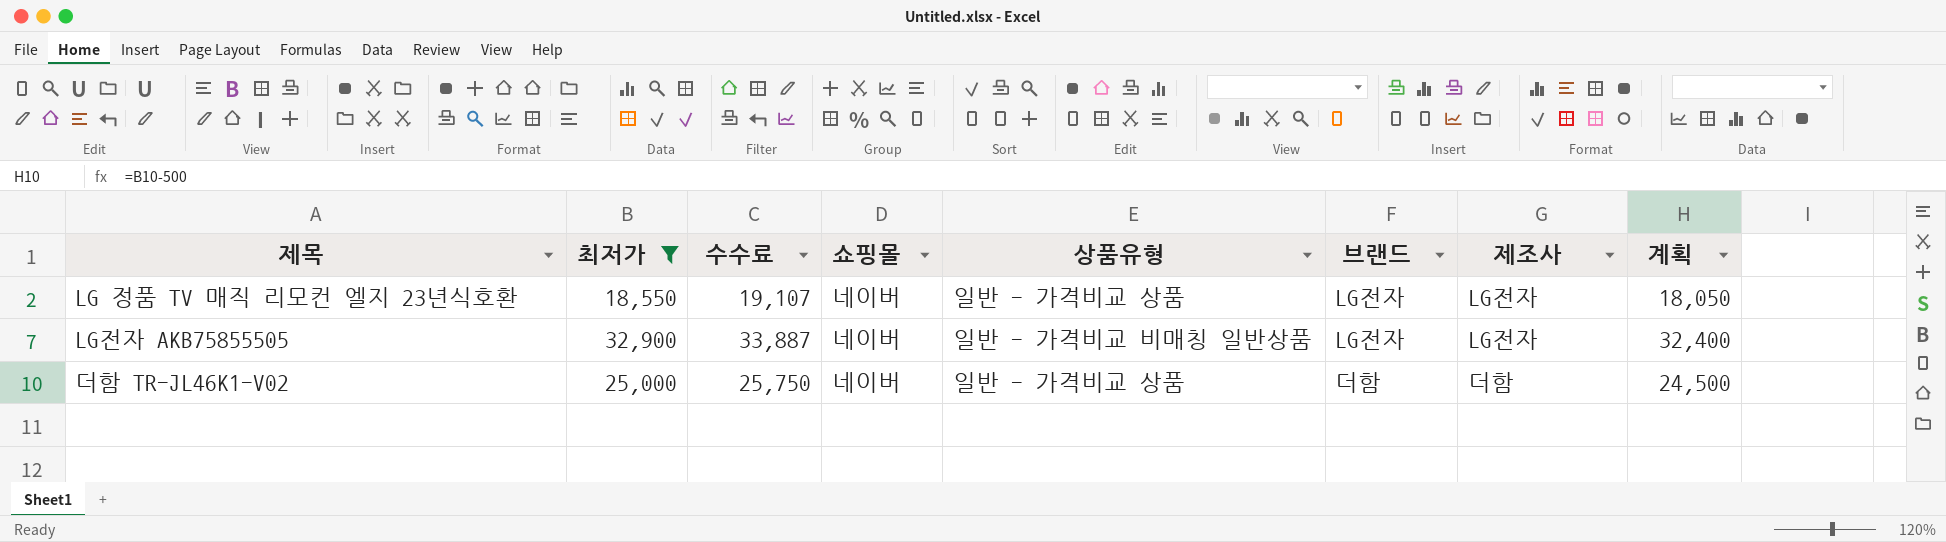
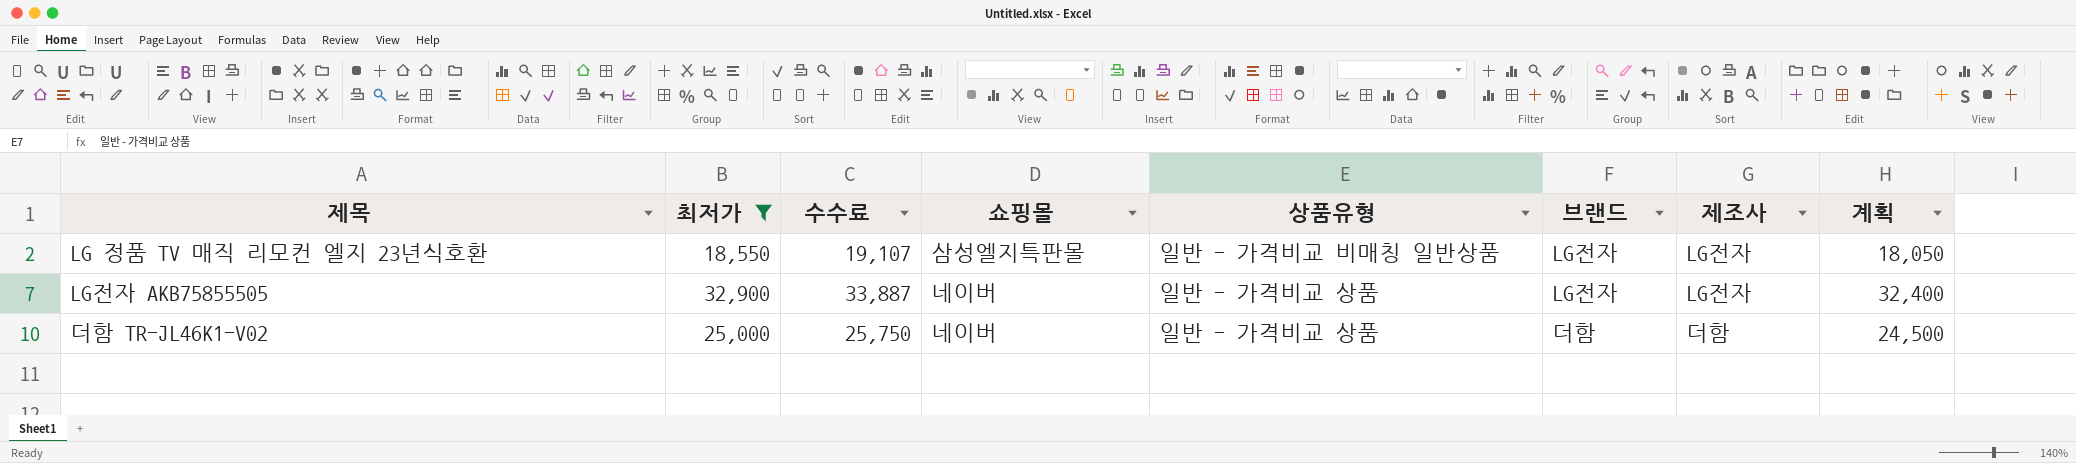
LG 정품 TV 매직 리모컨 엘지 23년식호환 | 쇼핑몰: 네이버 -> 삼성엘지특판몰
LG 정품 TV 매직 리모컨 엘지 23년식호환 | 상품유형: 일반 - 가격비교 상품 -> 일반 - 가격비교 비매칭 일반상품
LG전자 AKB75855505 | 상품유형: 일반 - 가격비교 비매칭 일반상품 -> 일반 - 가격비교 상품

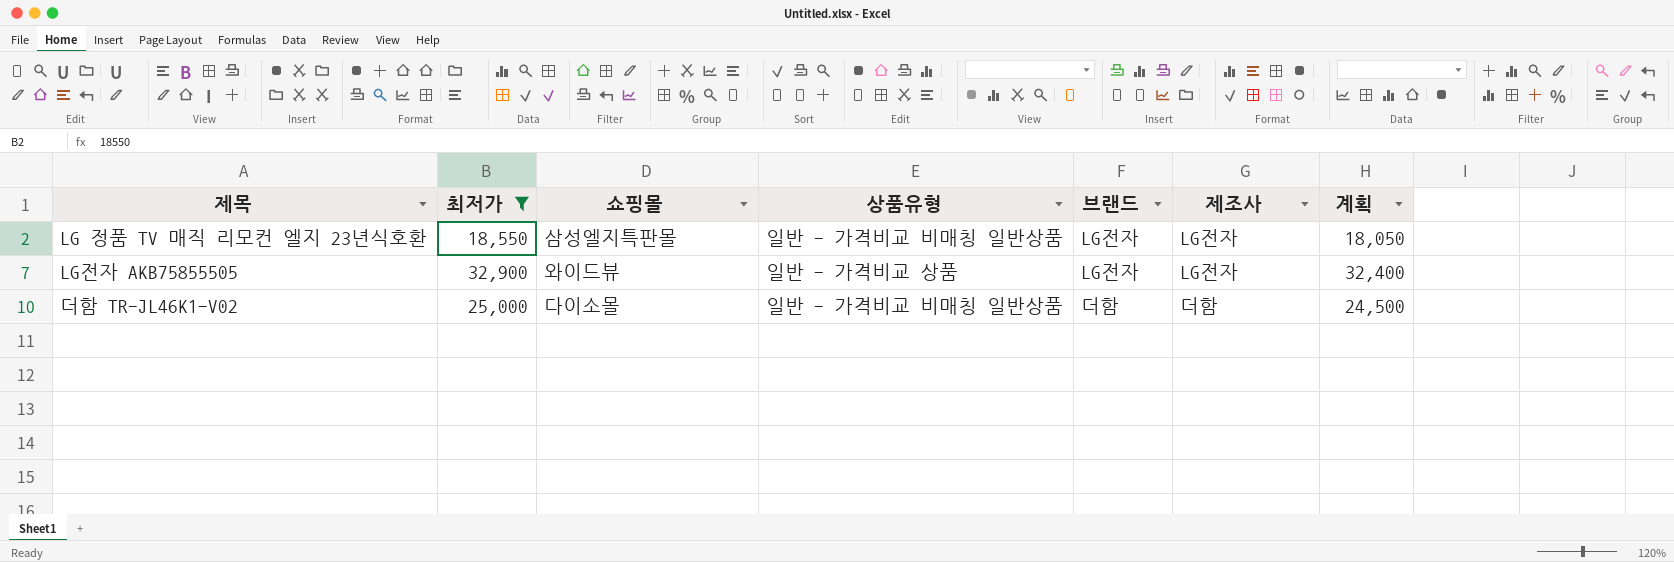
column 수수료 | formula: [최저가] * 1.03 -> none
LG전자 AKB75855505 | 쇼핑몰: 네이버 -> 와이드뷰
더함 TR-JL46K1-V02 | 쇼핑몰: 네이버 -> 다이소몰
더함 TR-JL46K1-V02 | 상품유형: 일반 - 가격비교 상품 -> 일반 - 가격비교 비매칭 일반상품

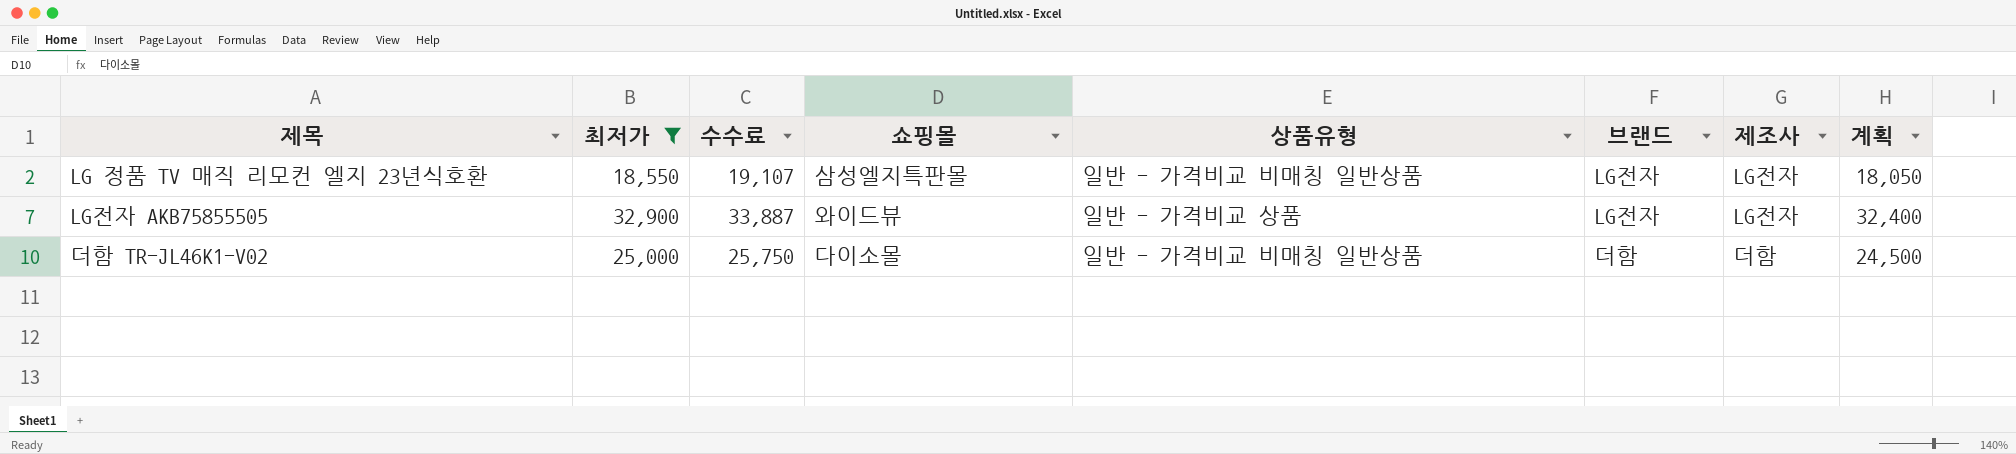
column 수수료 | formula: none -> [최저가] * 1.03

